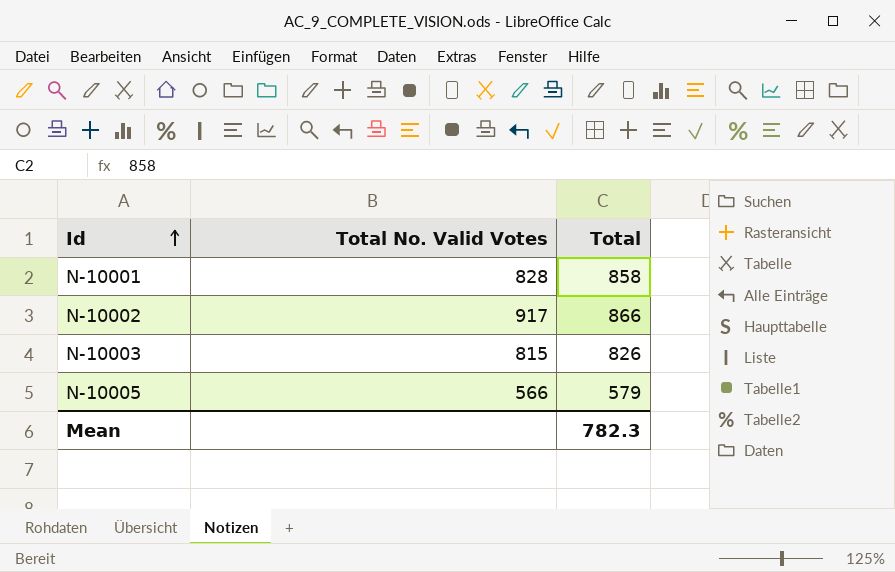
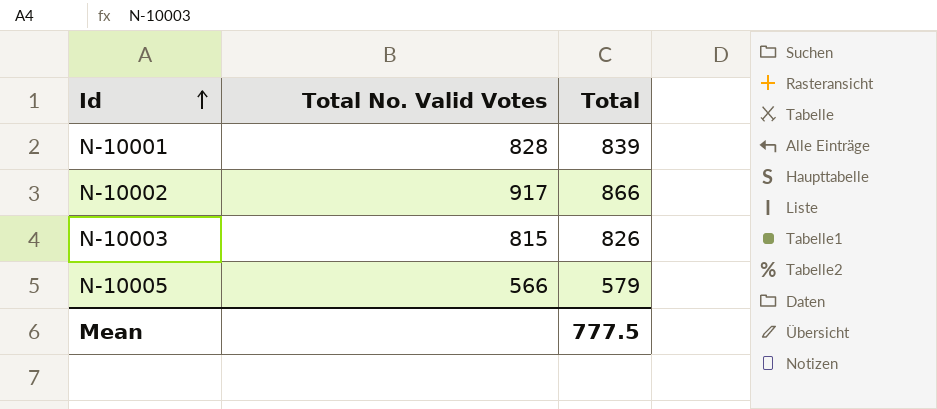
N-10001 | Total: 858 -> 839
Mean | Total: 782.3 -> 777.5

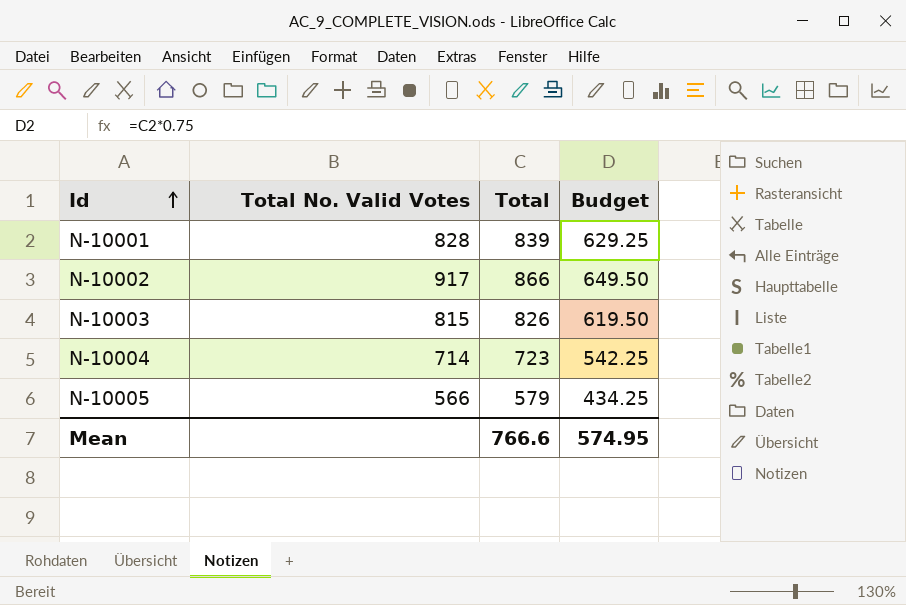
column Budget | formula: none -> [Total] * 0.75
row N-10004: none -> 714 | 723 | 542.25
Mean | Total: 777.5 -> 766.6

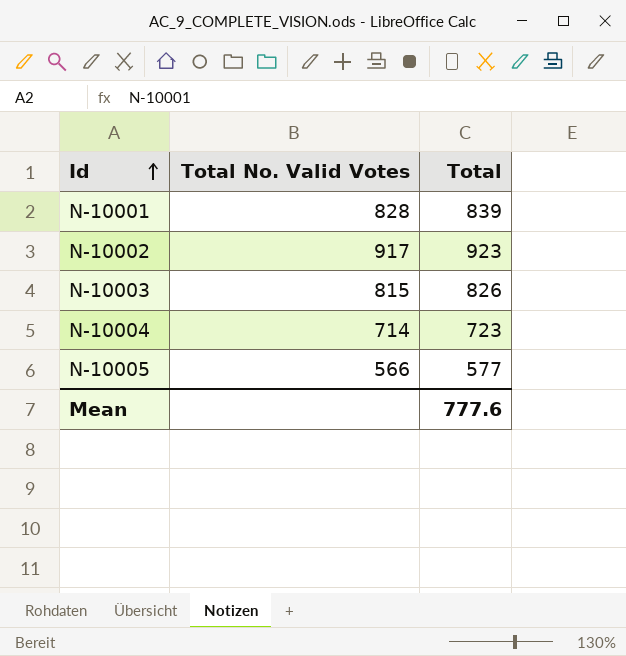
column Budget | formula: [Total] * 0.75 -> none
N-10002 | Total: 866 -> 923
N-10005 | Total: 579 -> 577
Mean | Total: 766.6 -> 777.6

